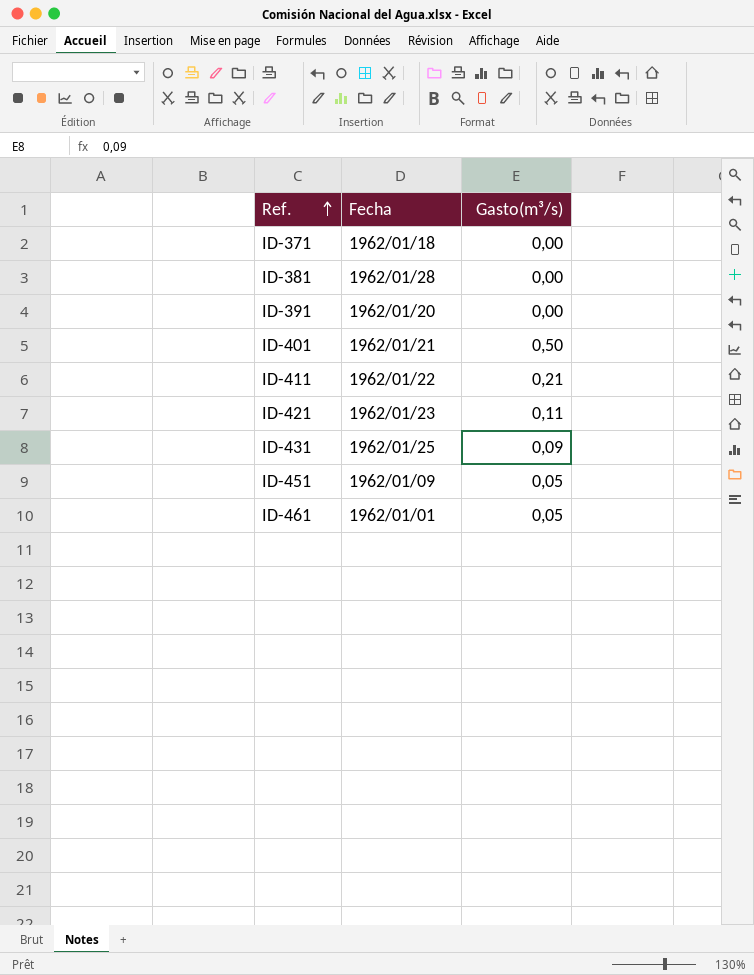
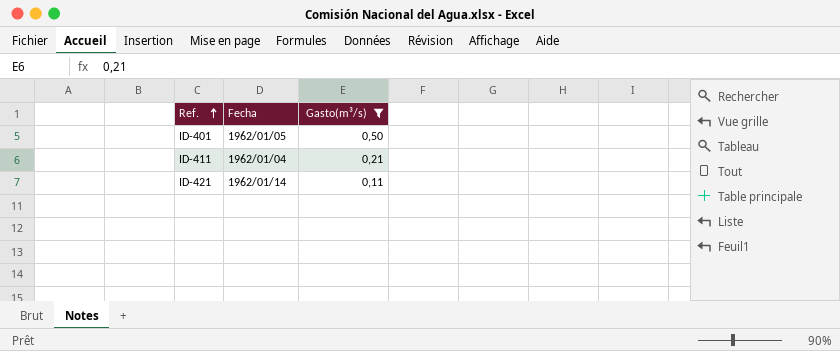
filter: none -> Gasto(m³/s) >= 0,11
ID-401 | Fecha: 1962/01/21 -> 1962/01/05
ID-411 | Fecha: 1962/01/22 -> 1962/01/04
ID-421 | Fecha: 1962/01/23 -> 1962/01/14

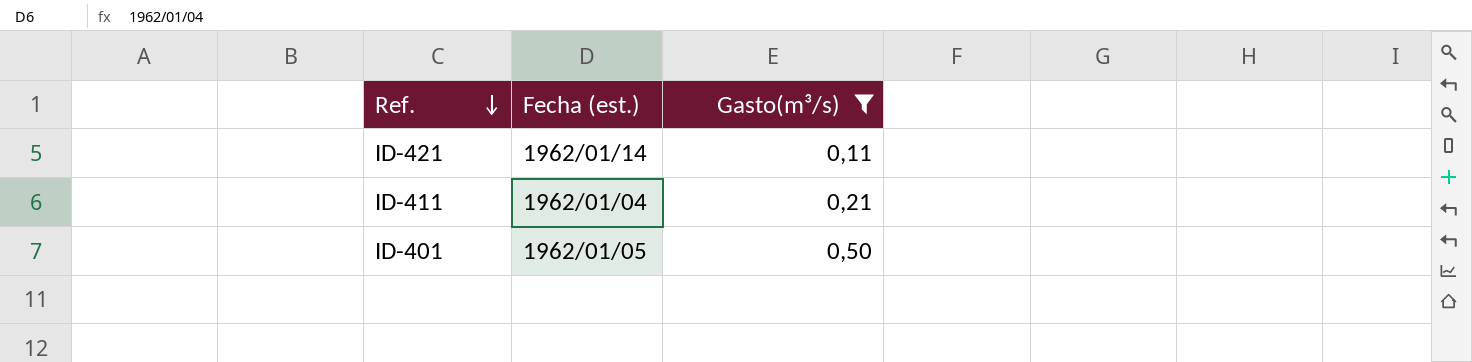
row order: Ref. ascending -> Ref. descending
column name: Fecha -> Fecha (est.)

